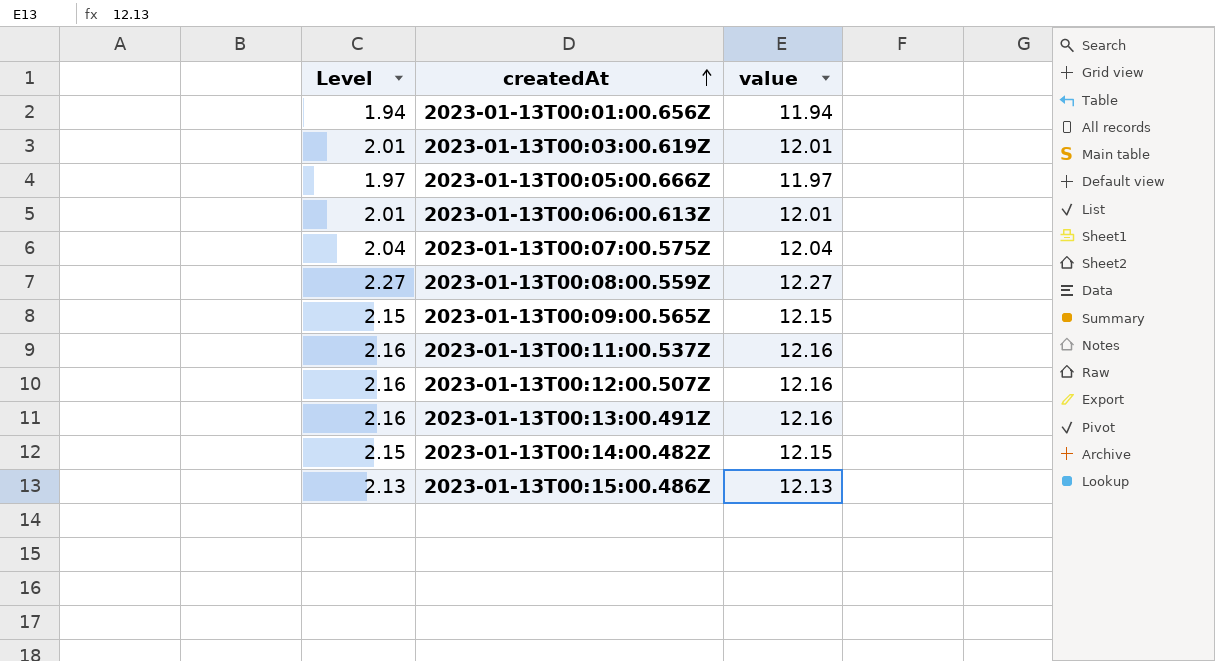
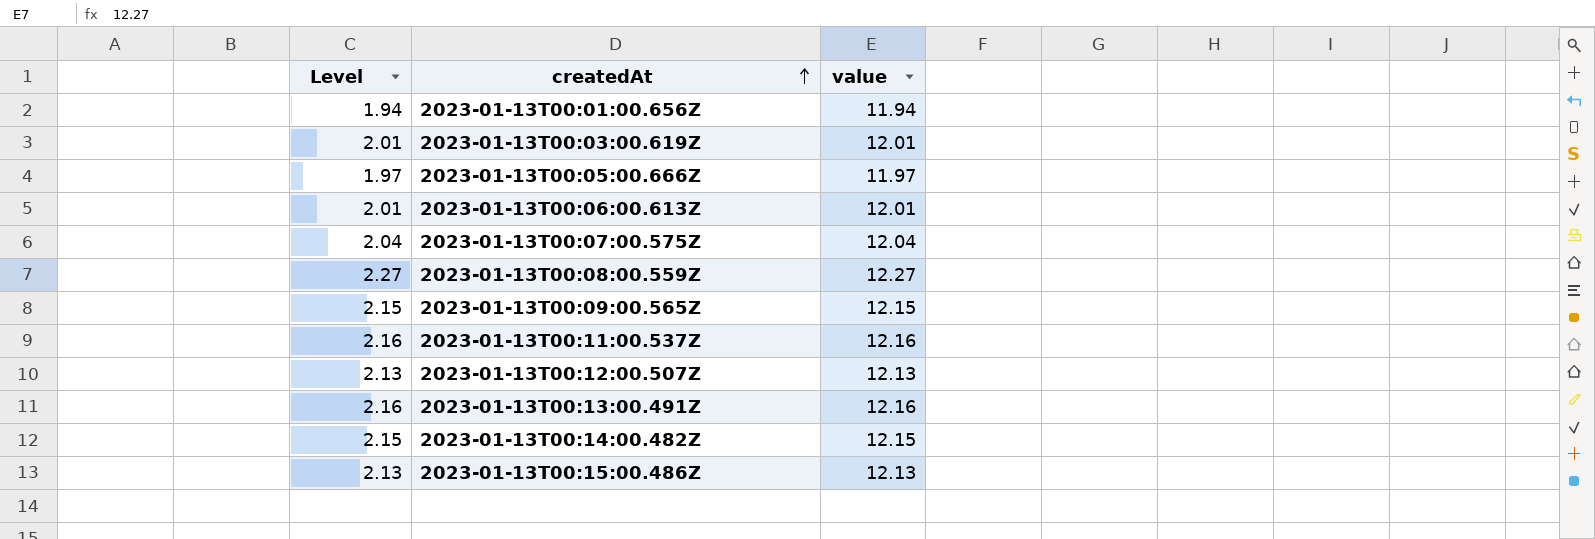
2023-01-13T00:12:00.507Z | Level: 2.16 -> 2.13
2023-01-13T00:12:00.507Z | value: 12.16 -> 12.13

